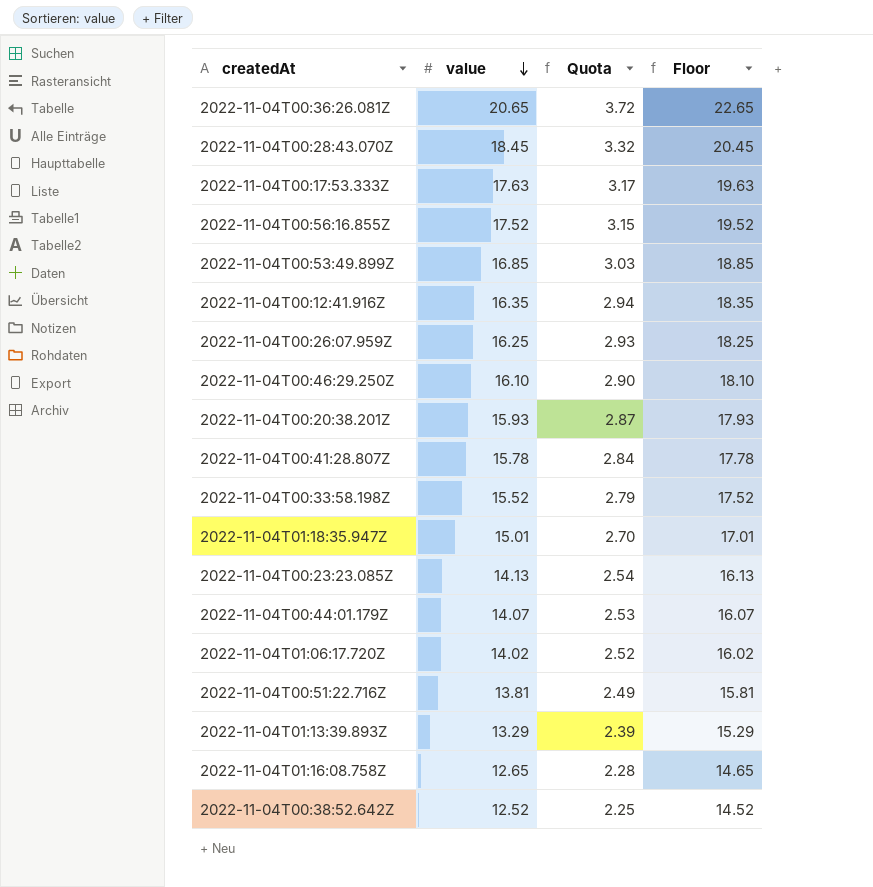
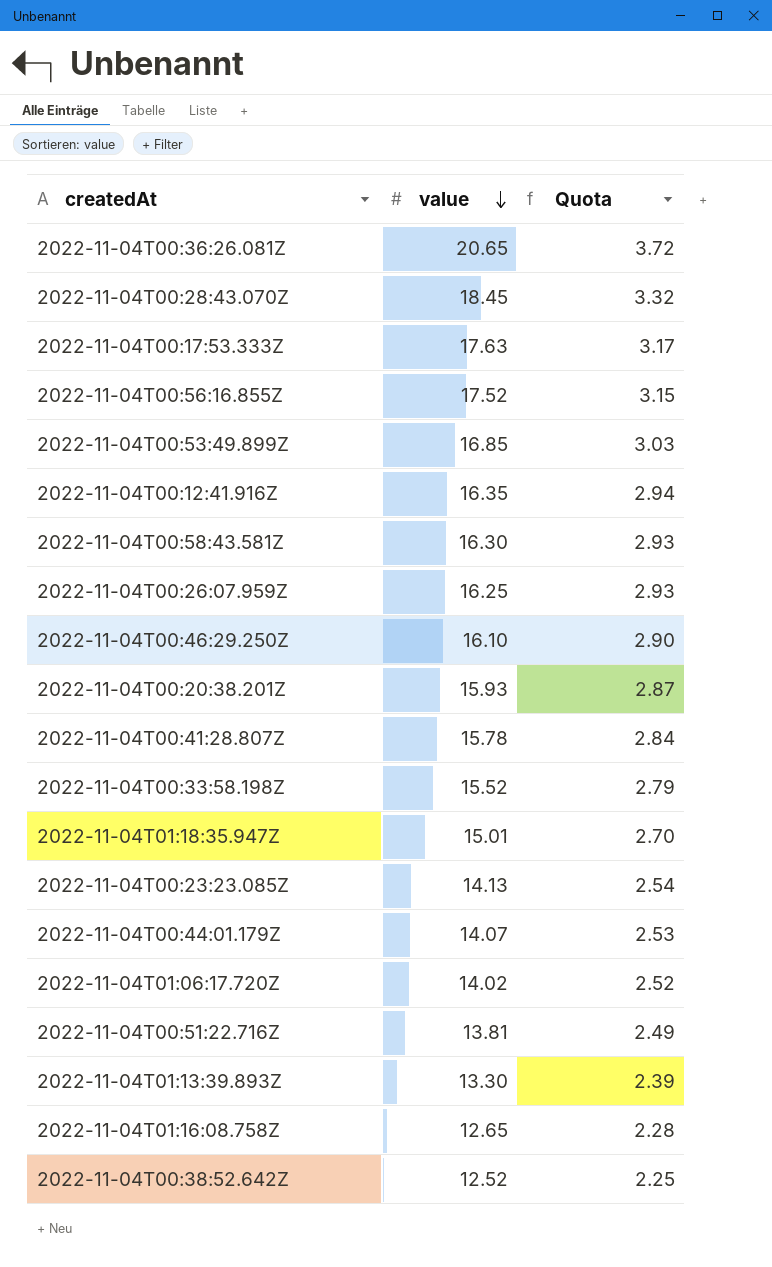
column Floor | formula: [value] + 2 -> none
row 2022-11-04T00:58:43.581Z: none -> 16.30 | 2.93
2022-11-04T01:13:39.893Z | value: 13.29 -> 13.30

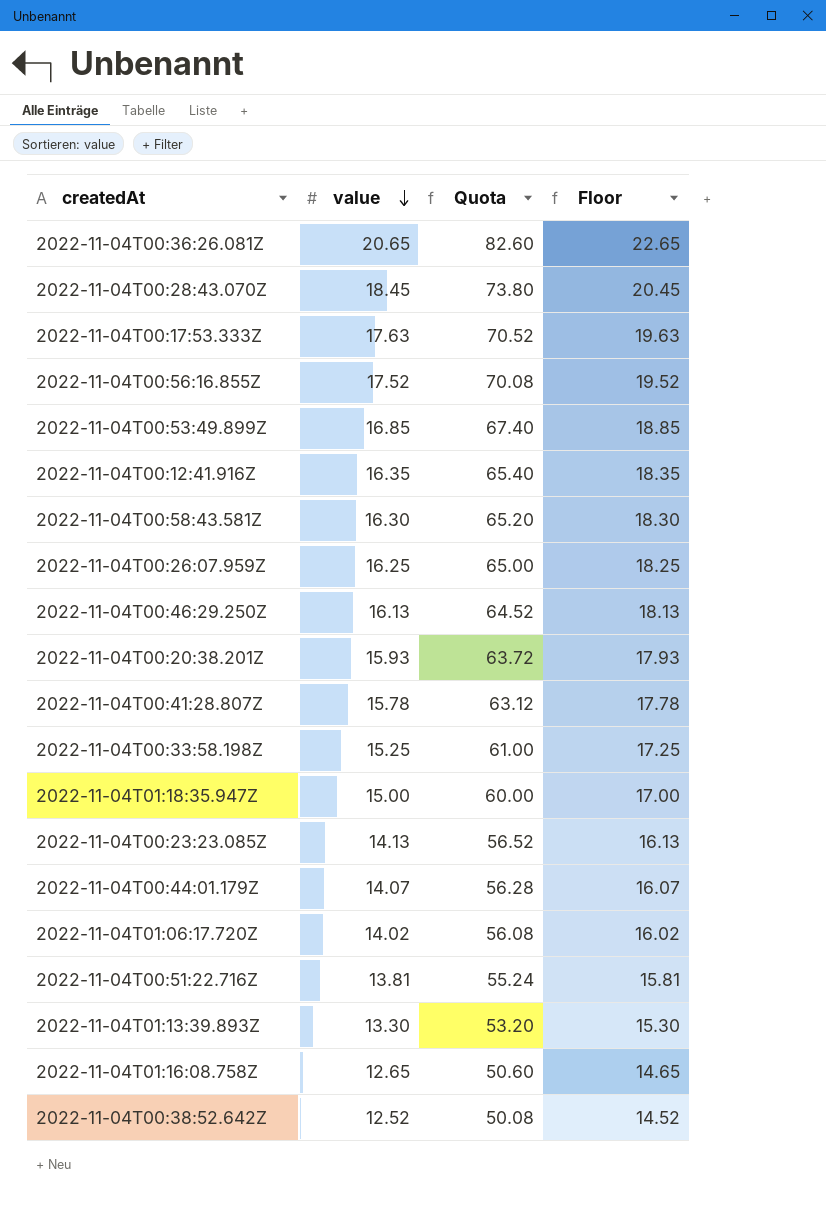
column Quota | formula: [value] * 0.18 -> [value] * 4
column Floor | formula: none -> [value] + 2
2022-11-04T00:46:29.250Z | value: 16.10 -> 16.13
2022-11-04T00:33:58.198Z | value: 15.52 -> 15.25
2022-11-04T01:18:35.947Z | value: 15.01 -> 15.00

